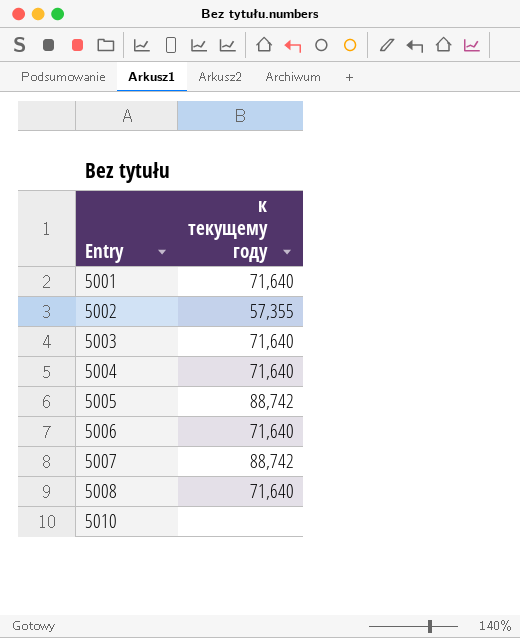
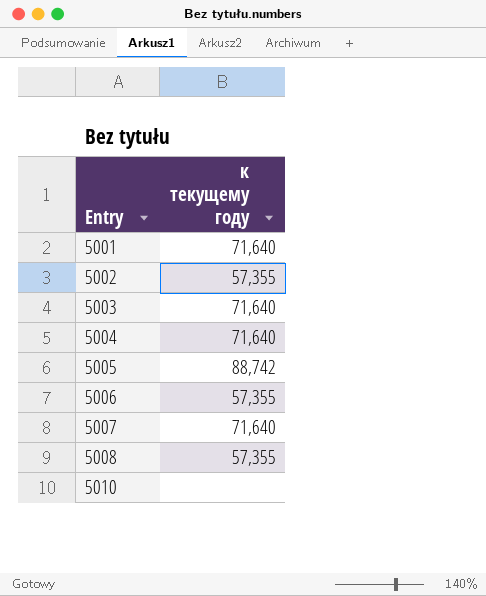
5006 | к текущему году: 71,640 -> 57,355
5007 | к текущему году: 88,742 -> 71,640
5008 | к текущему году: 71,640 -> 57,355

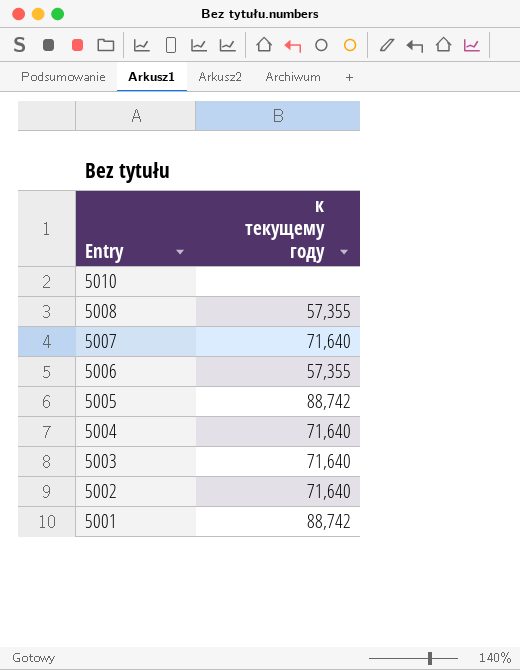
row order: Entry ascending -> Entry descending
5002 | к текущему году: 57,355 -> 71,640
5001 | к текущему году: 71,640 -> 88,742

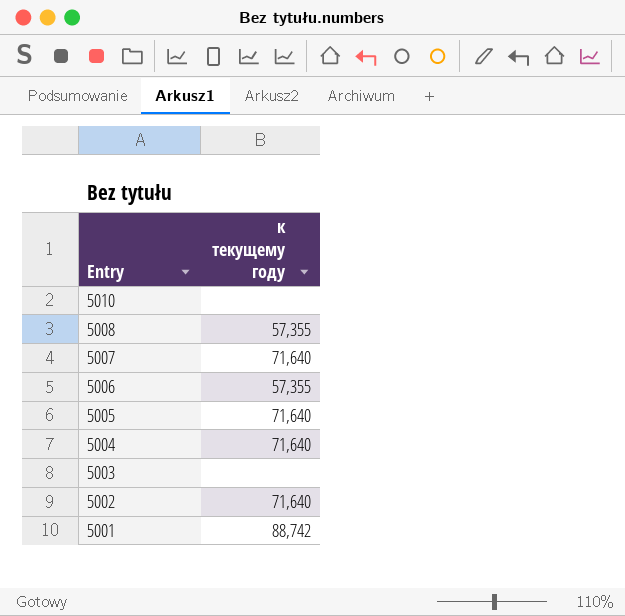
5005 | к текущему году: 88,742 -> 71,640
5003 | к текущему году: 71,640 -> none

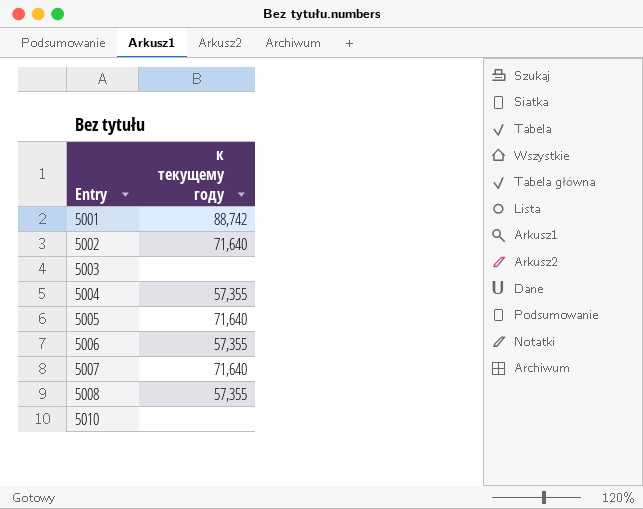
row order: Entry descending -> Entry ascending
5004 | к текущему году: 71,640 -> 57,355

